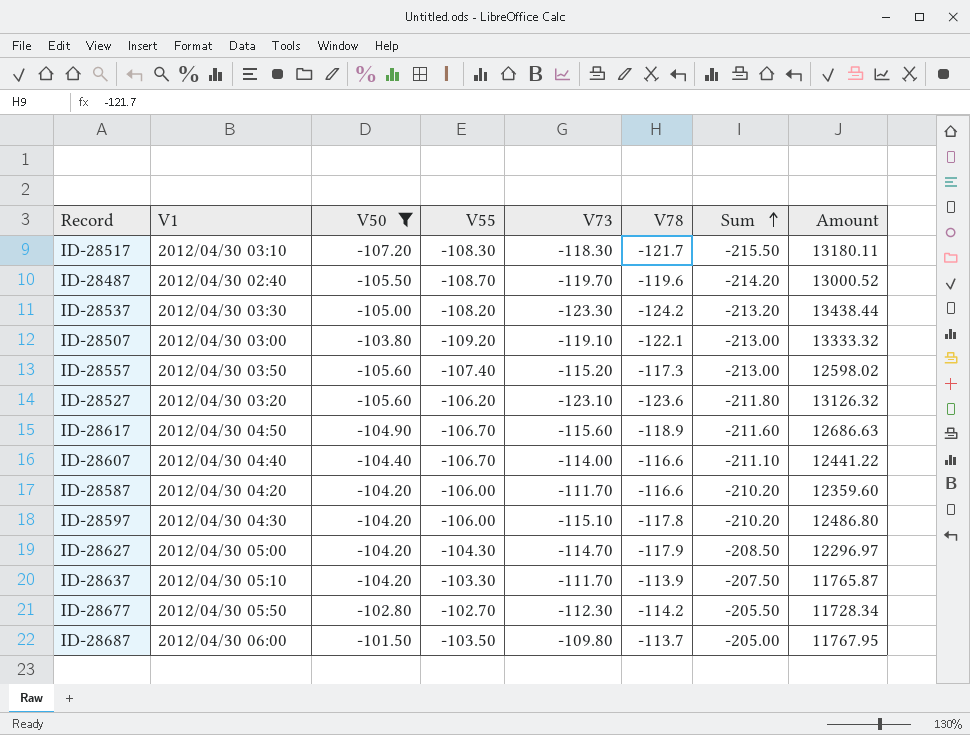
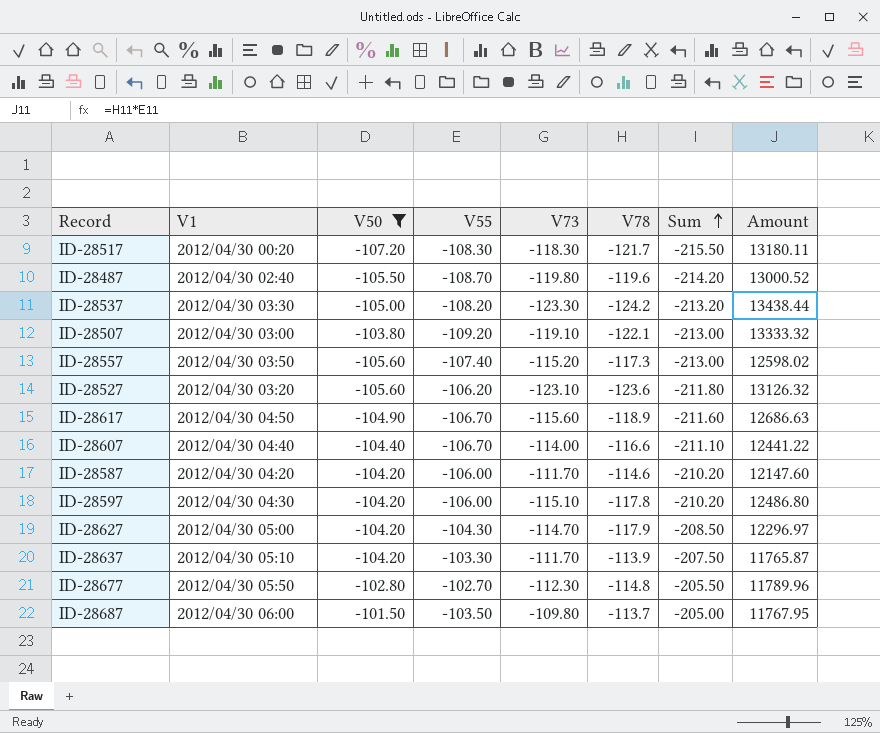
ID-28517 | V1: 2012/04/30 03:10 -> 2012/04/30 00:20
ID-28487 | V73: -119.70 -> -119.80
ID-28587 | V78: -116.6 -> -114.6
ID-28587 | Amount: 12359.60 -> 12147.60
ID-28677 | V78: -114.2 -> -114.8
ID-28677 | Amount: 11728.34 -> 11789.96

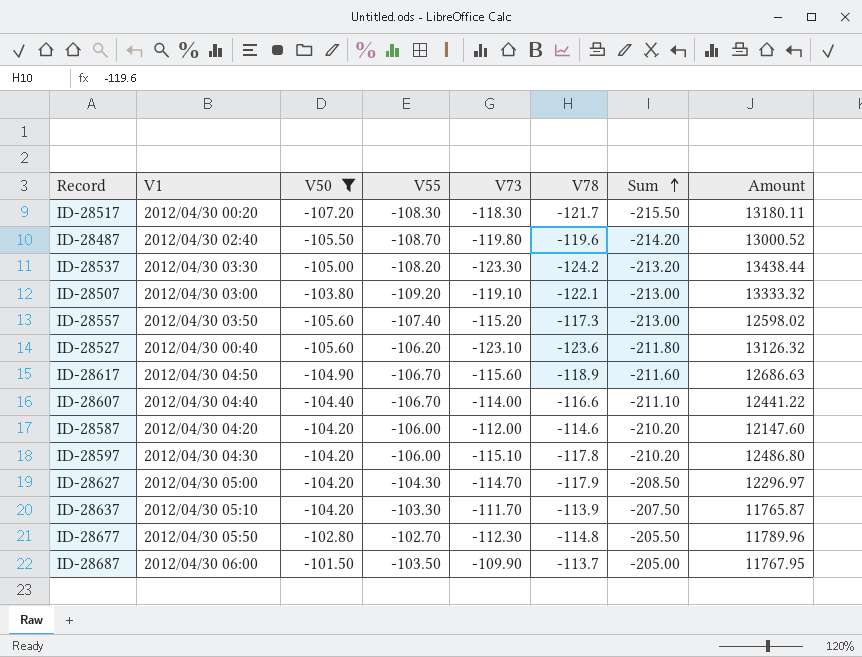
ID-28527 | V1: 2012/04/30 03:20 -> 2012/04/30 00:40
ID-28587 | V73: -111.70 -> -112.00
ID-28687 | V73: -109.80 -> -109.90

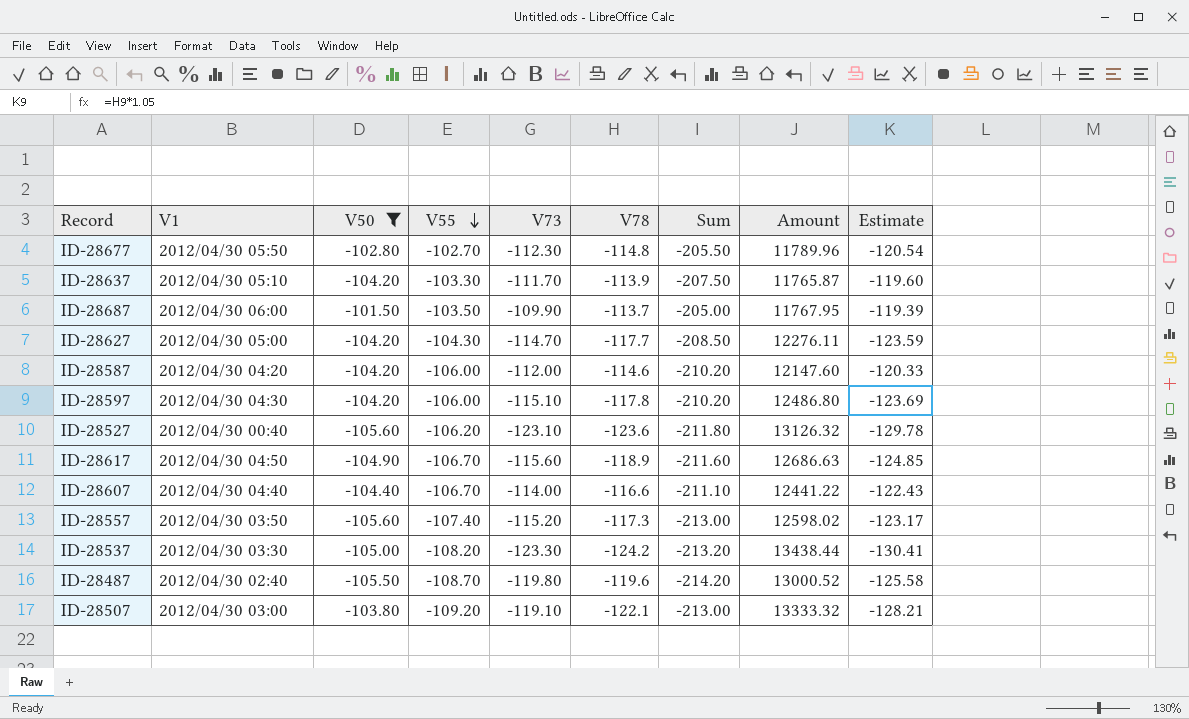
row order: Sum ascending -> V55 descending
column Estimate | formula: none -> [V78] * 1.05
row ID-28517: 2012/04/30 00:20 | -107.20 | -108.30 | -118.30 | -121.7 | -215.50 | 13180.11 -> none
ID-28627 | V78: -117.9 -> -117.7
ID-28627 | Amount: 12296.97 -> 12276.11

